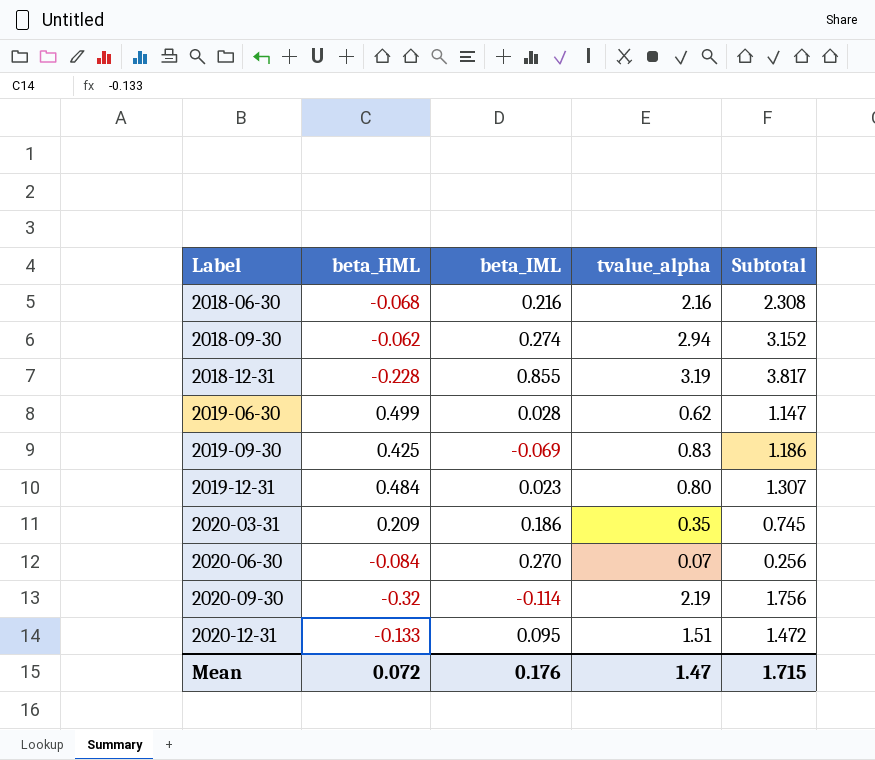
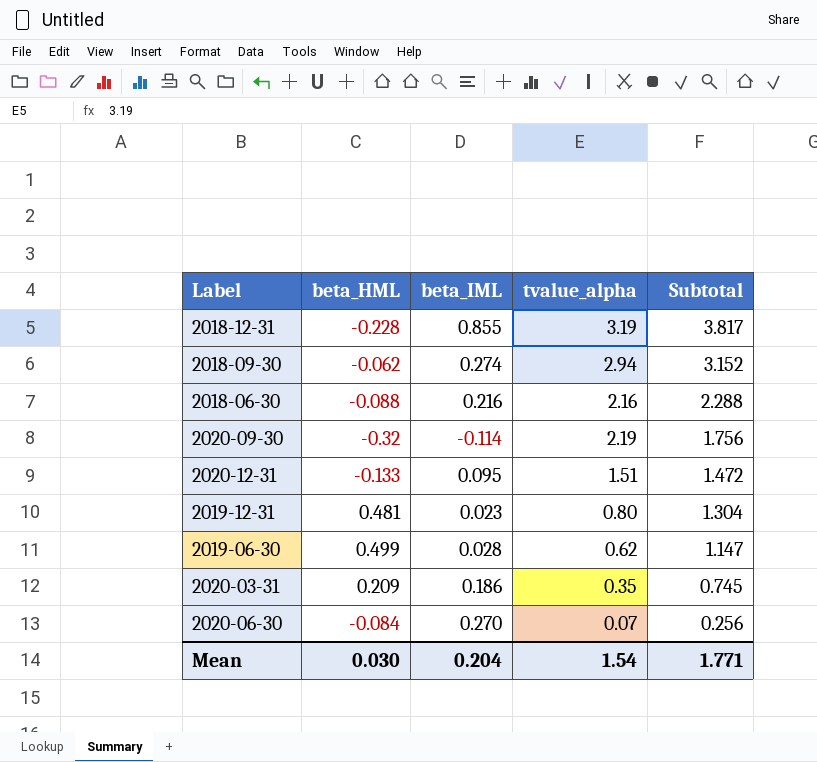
row order: Label ascending -> Subtotal descending
row 2019-09-30: 0.425 | -0.069 | 0.83 | 1.186 -> none
2018-06-30 | beta_HML: -0.068 -> -0.088
2018-06-30 | Subtotal: 2.308 -> 2.288
2019-12-31 | beta_HML: 0.484 -> 0.481
2019-12-31 | Subtotal: 1.307 -> 1.304
Mean | beta_HML: 0.072 -> 0.030
Mean | beta_IML: 0.176 -> 0.204
Mean | tvalue_alpha: 1.47 -> 1.54
Mean | Subtotal: 1.715 -> 1.771

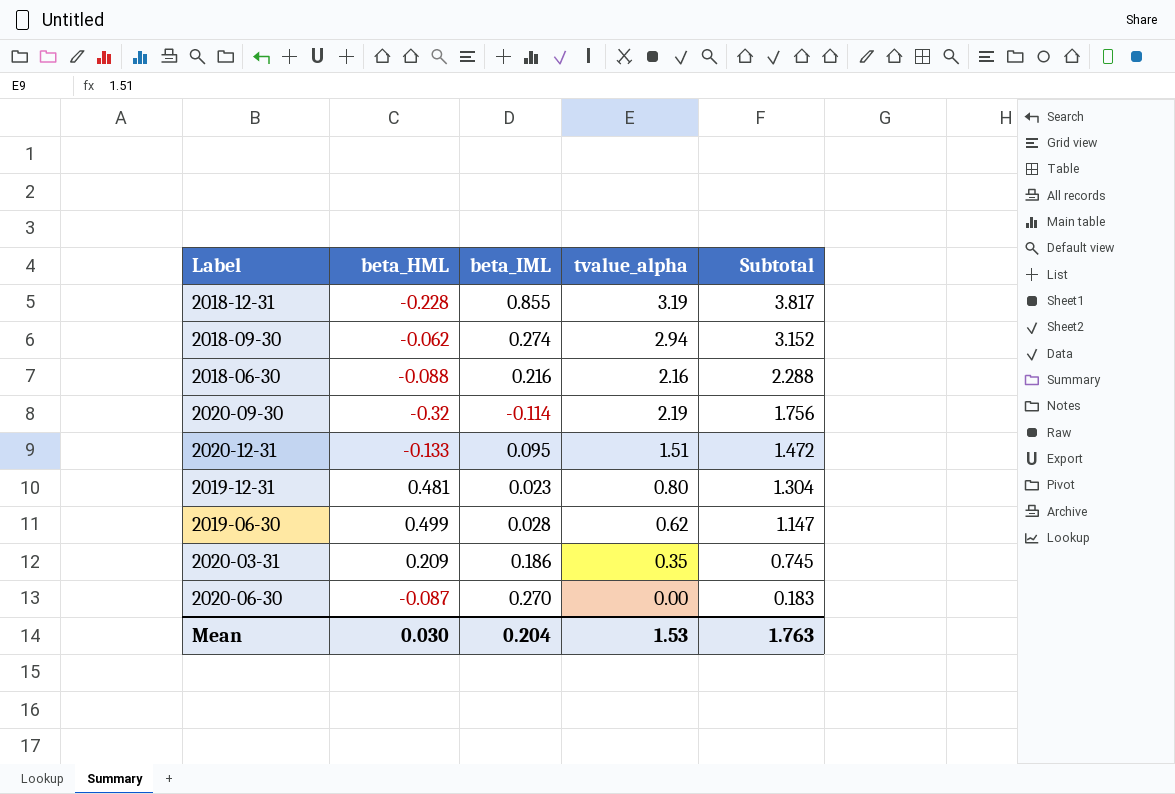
2020-06-30 | beta_HML: -0.084 -> -0.087
2020-06-30 | tvalue_alpha: 0.07 -> 0.00
2020-06-30 | Subtotal: 0.256 -> 0.183
Mean | tvalue_alpha: 1.54 -> 1.53
Mean | Subtotal: 1.771 -> 1.763

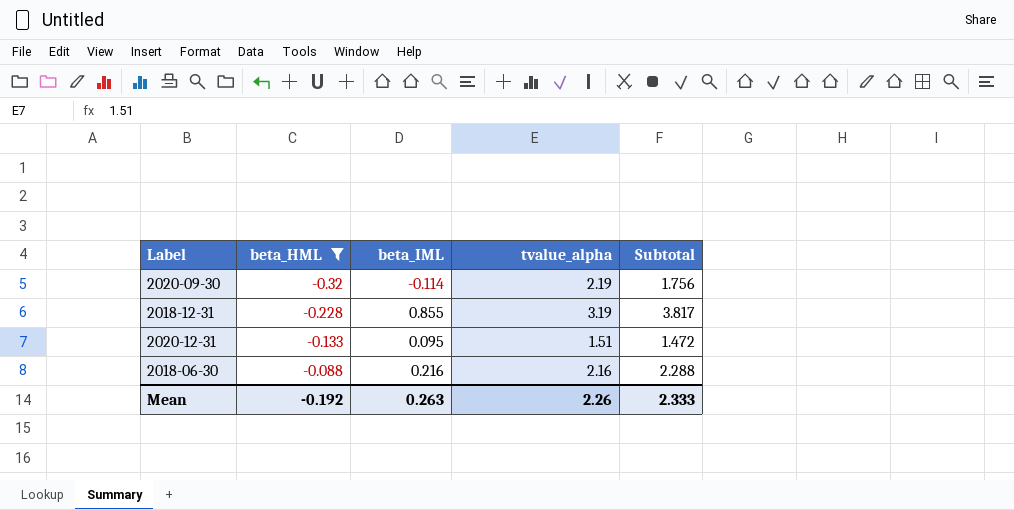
filter: none -> beta_HML <= -0.088
row order: Subtotal descending -> beta_HML ascending
Mean | beta_HML: 0.030 -> -0.192
Mean | beta_IML: 0.204 -> 0.263
Mean | tvalue_alpha: 1.53 -> 2.26
Mean | Subtotal: 1.763 -> 2.333

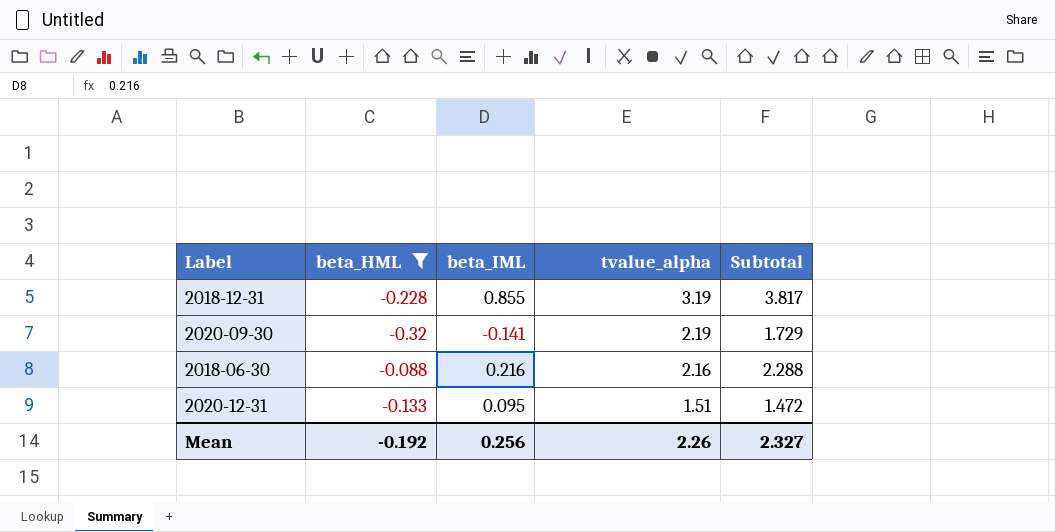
row order: beta_HML ascending -> tvalue_alpha descending
2020-09-30 | beta_IML: -0.114 -> -0.141
2020-09-30 | Subtotal: 1.756 -> 1.729
Mean | beta_IML: 0.263 -> 0.256
Mean | Subtotal: 2.333 -> 2.327

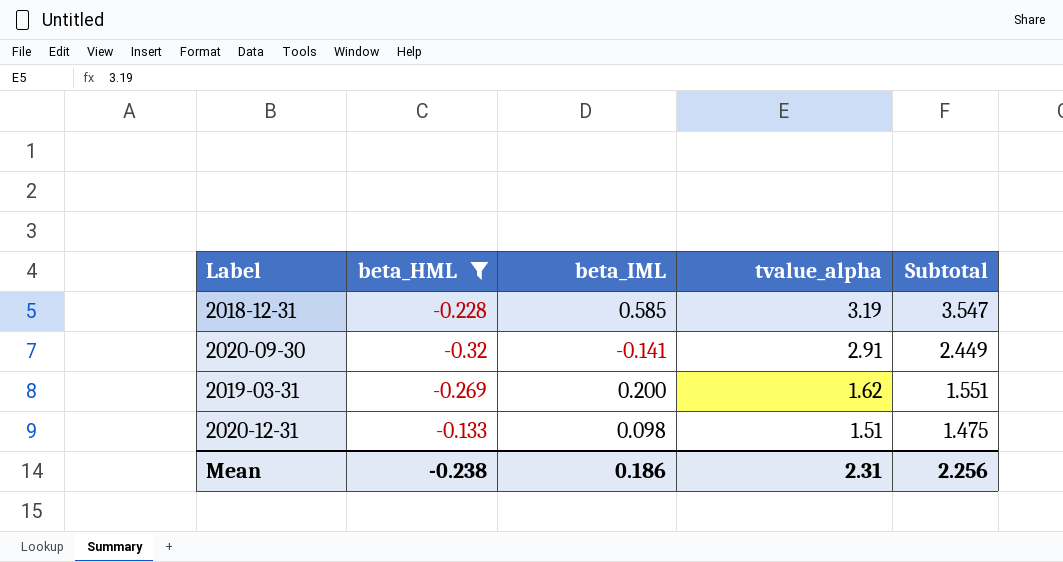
row 2018-06-30: -0.088 | 0.216 | 2.16 | 2.288 -> none
2018-12-31 | beta_IML: 0.855 -> 0.585
2018-12-31 | Subtotal: 3.817 -> 3.547
2020-09-30 | tvalue_alpha: 2.19 -> 2.91
2020-09-30 | Subtotal: 1.729 -> 2.449
row 2019-03-31: none -> -0.269 | 0.200 | 1.62 | 1.551
2020-12-31 | beta_IML: 0.095 -> 0.098
2020-12-31 | Subtotal: 1.472 -> 1.475
Mean | beta_HML: -0.192 -> -0.238
Mean | beta_IML: 0.256 -> 0.186
Mean | tvalue_alpha: 2.26 -> 2.31
Mean | Subtotal: 2.327 -> 2.256

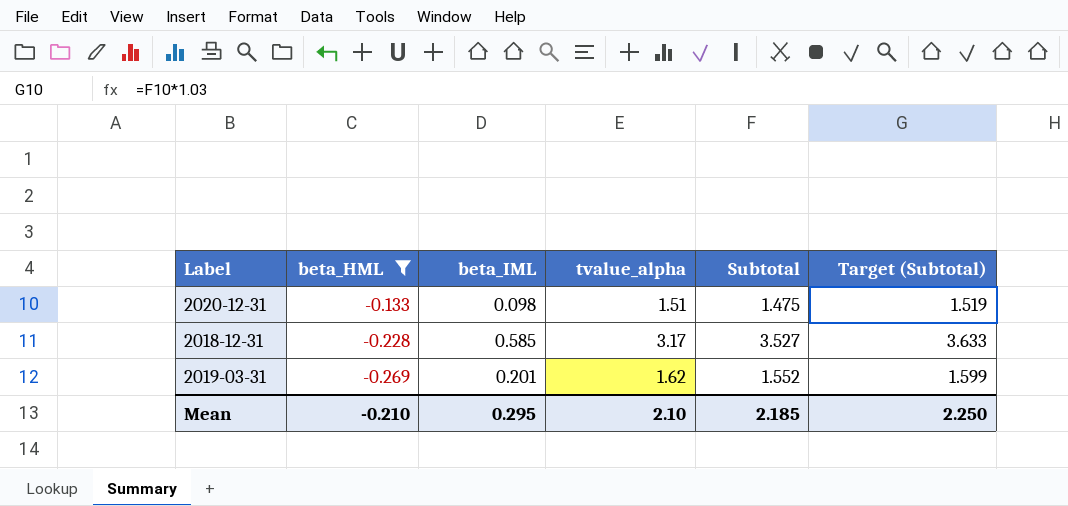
row order: tvalue_alpha descending -> beta_HML descending
column Target (Subtotal) | formula: none -> [Subtotal] * 1.03
row 2020-09-30: -0.32 | -0.141 | 2.91 | 2.449 -> none
2018-12-31 | tvalue_alpha: 3.19 -> 3.17
2018-12-31 | Subtotal: 3.547 -> 3.527
2019-03-31 | beta_IML: 0.200 -> 0.201
2019-03-31 | Subtotal: 1.551 -> 1.552
Mean | beta_HML: -0.238 -> -0.210
Mean | beta_IML: 0.186 -> 0.295
Mean | tvalue_alpha: 2.31 -> 2.10
Mean | Subtotal: 2.256 -> 2.185

